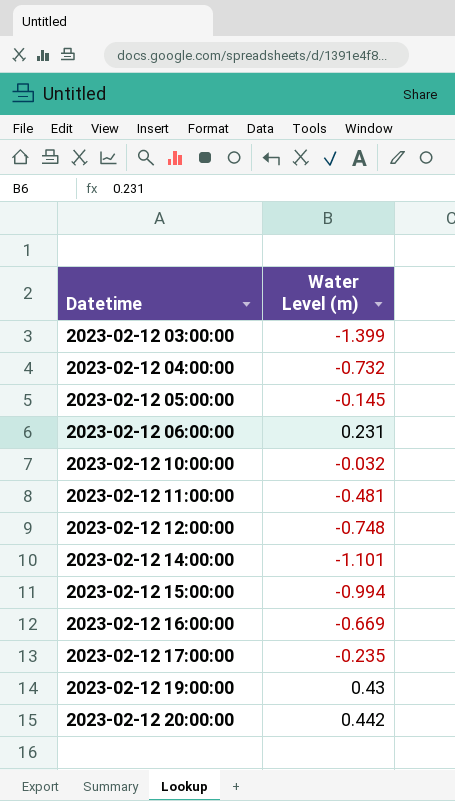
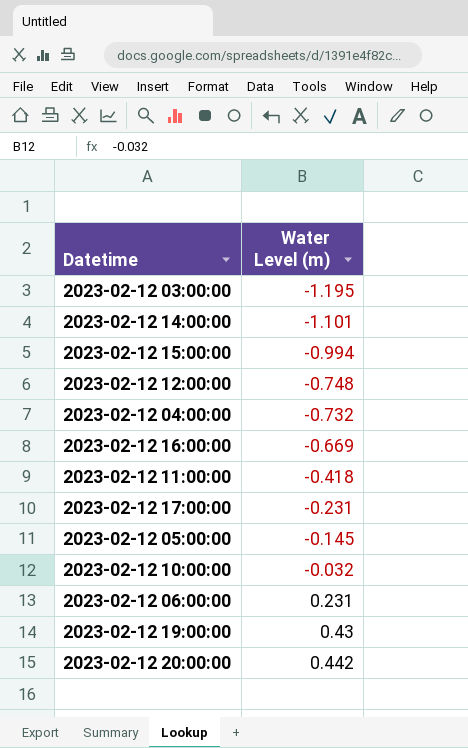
row order: Datetime ascending -> Water Level (m) ascending
2023-02-12 03:00:00 | Water Level (m): -1.399 -> -1.195
2023-02-12 11:00:00 | Water Level (m): -0.481 -> -0.418
2023-02-12 17:00:00 | Water Level (m): -0.235 -> -0.231

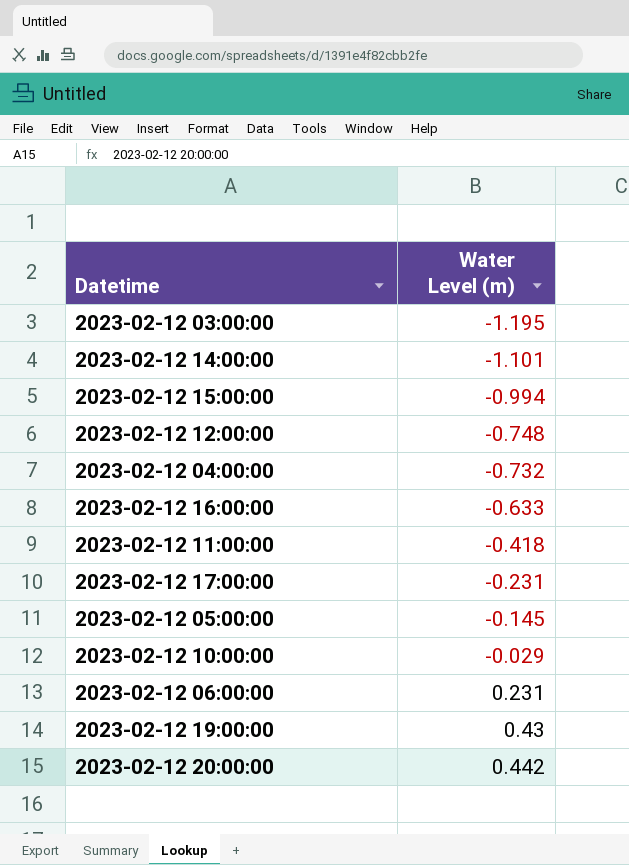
2023-02-12 16:00:00 | Water Level (m): -0.669 -> -0.633
2023-02-12 10:00:00 | Water Level (m): -0.032 -> -0.029

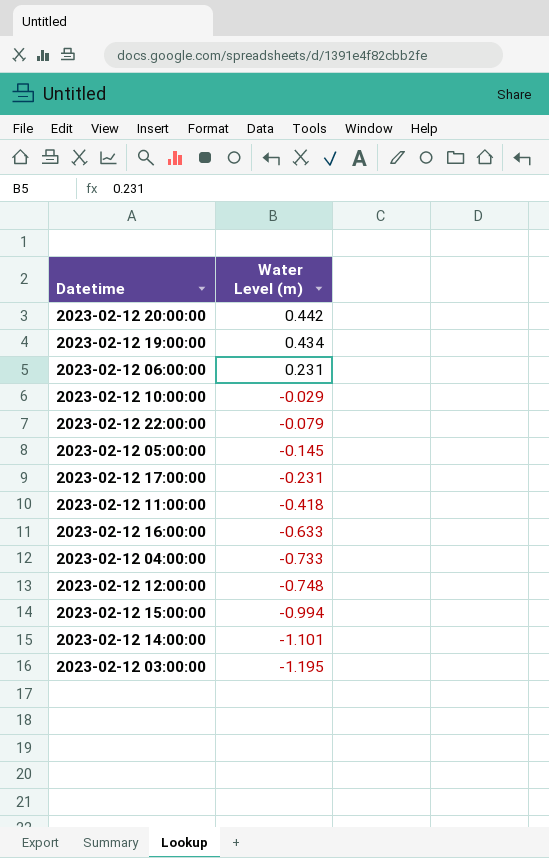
row order: Water Level (m) ascending -> Water Level (m) descending
2023-02-12 19:00:00 | Water Level (m): 0.43 -> 0.434
row 2023-02-12 22:00:00: none -> -0.079
2023-02-12 04:00:00 | Water Level (m): -0.732 -> -0.733

